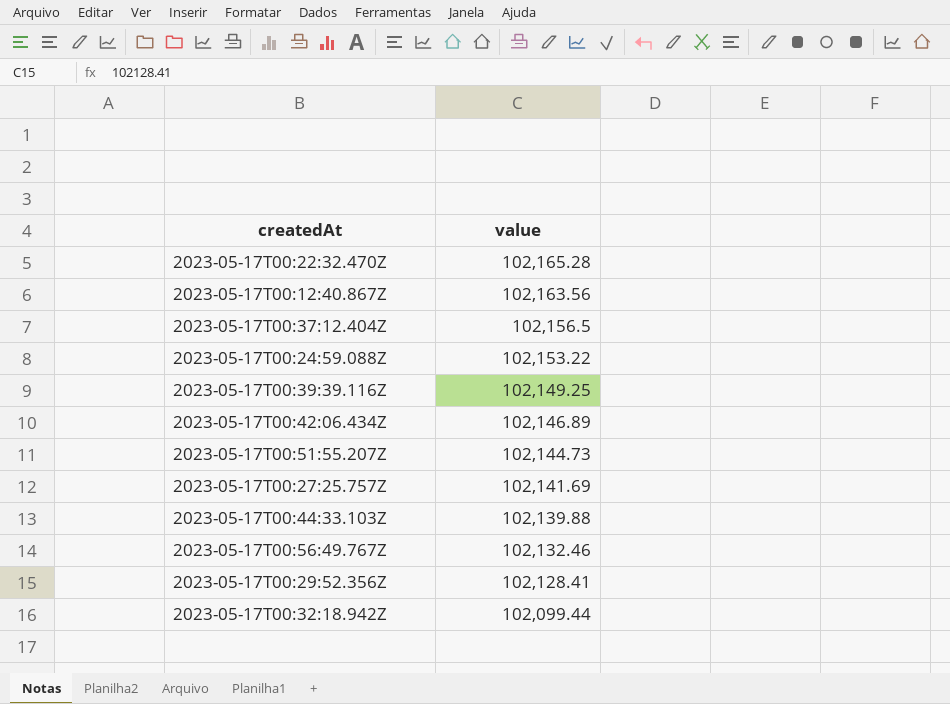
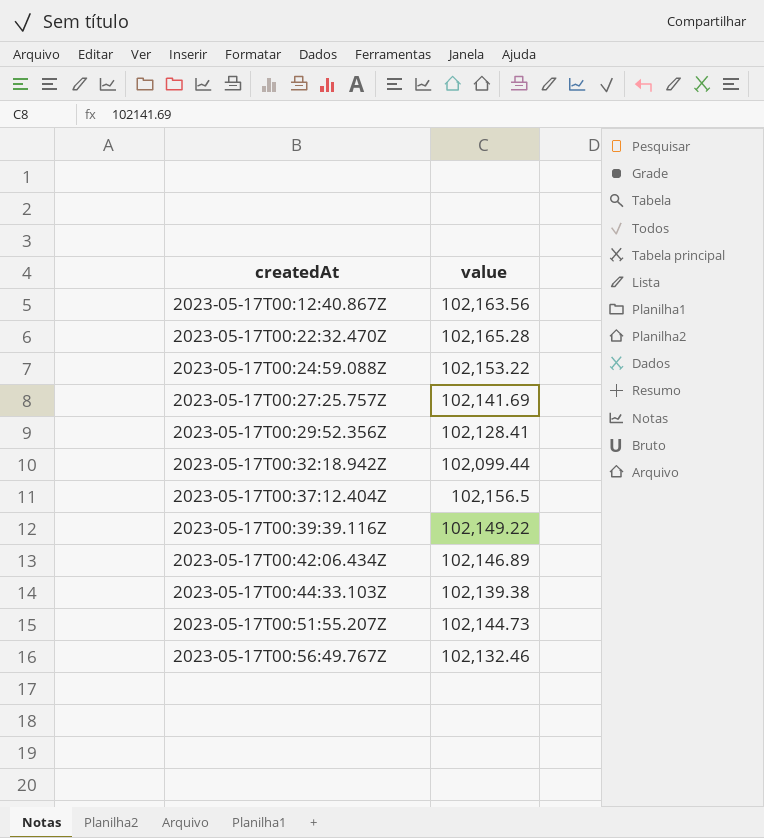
row order: value descending -> createdAt ascending
2023-05-17T00:39:39.116Z | value: 102,149.25 -> 102,149.22
2023-05-17T00:44:33.103Z | value: 102,139.88 -> 102,139.38

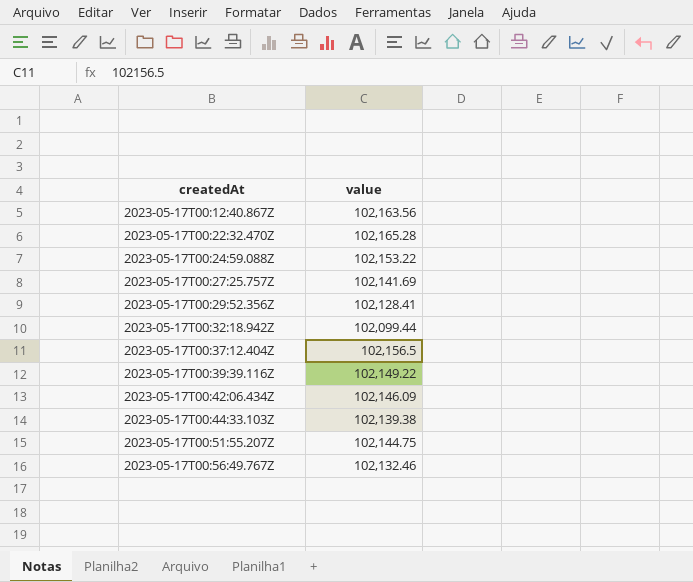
2023-05-17T00:42:06.434Z | value: 102,146.89 -> 102,146.09
2023-05-17T00:51:55.207Z | value: 102,144.73 -> 102,144.75

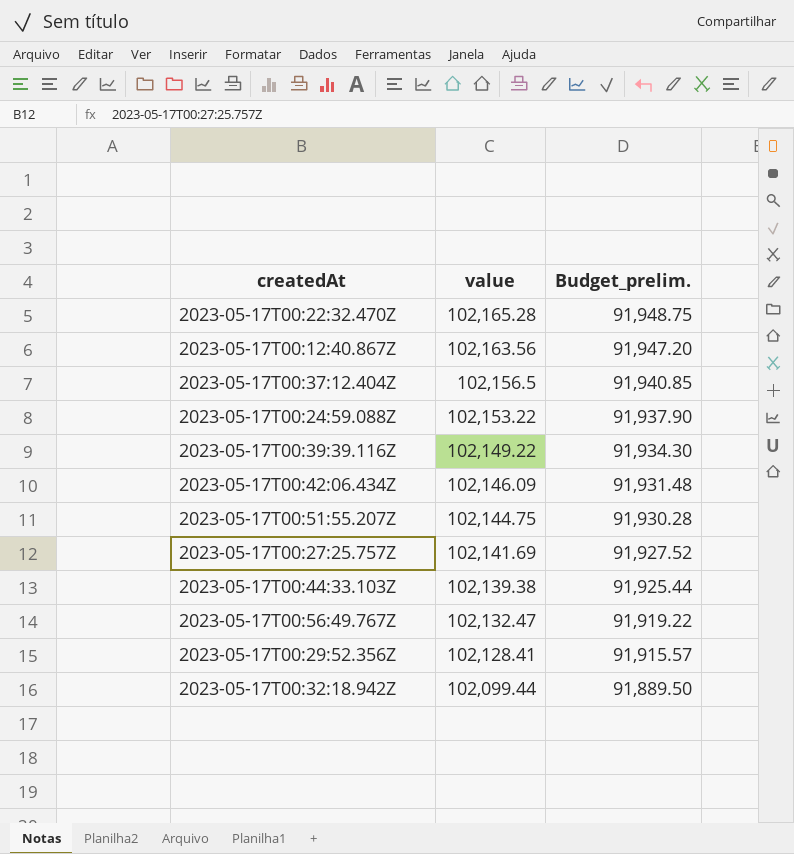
row order: createdAt ascending -> value descending
column Budget_prelim. | formula: none -> [value] * 0.9
2023-05-17T00:56:49.767Z | value: 102,132.46 -> 102,132.47

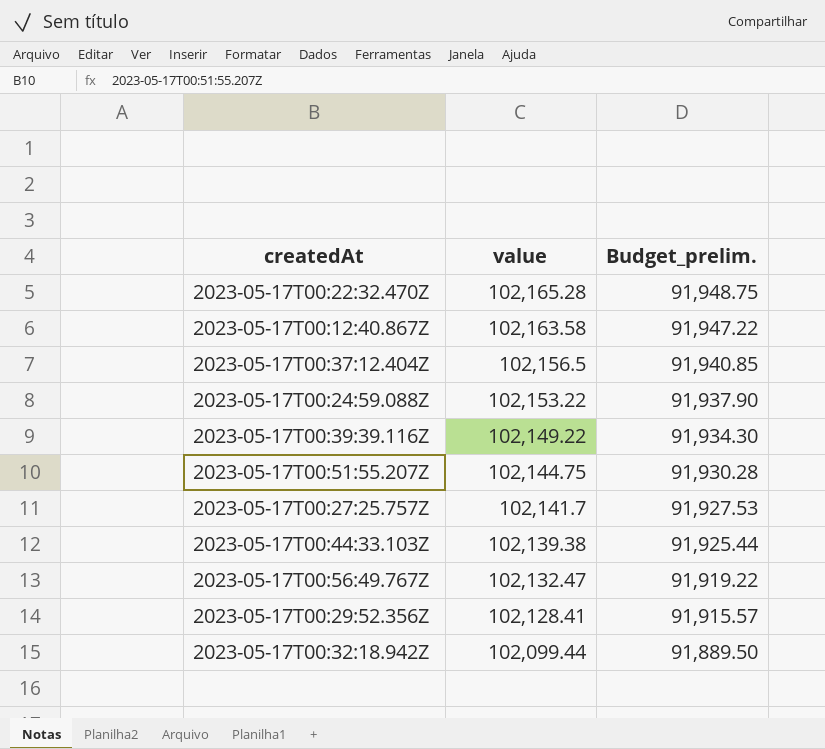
row 2023-05-17T00:42:06.434Z: 102,146.09 | 91,931.48 -> none
2023-05-17T00:12:40.867Z | value: 102,163.56 -> 102,163.58
2023-05-17T00:12:40.867Z | Budget_prelim.: 91,947.20 -> 91,947.22
2023-05-17T00:27:25.757Z | value: 102,141.69 -> 102,141.7
2023-05-17T00:27:25.757Z | Budget_prelim.: 91,927.52 -> 91,927.53

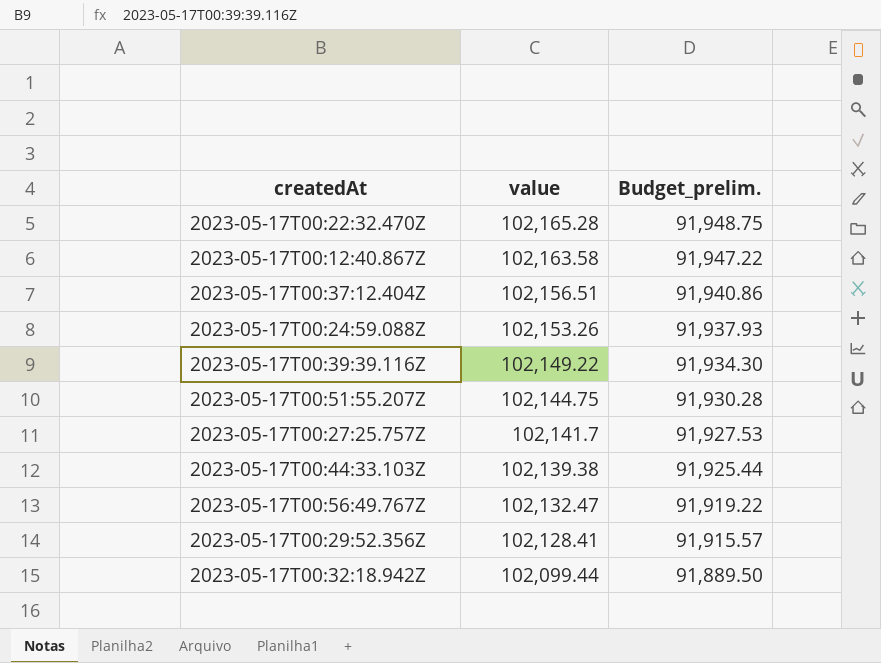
2023-05-17T00:37:12.404Z | value: 102,156.5 -> 102,156.51
2023-05-17T00:37:12.404Z | Budget_prelim.: 91,940.85 -> 91,940.86
2023-05-17T00:24:59.088Z | value: 102,153.22 -> 102,153.26
2023-05-17T00:24:59.088Z | Budget_prelim.: 91,937.90 -> 91,937.93

